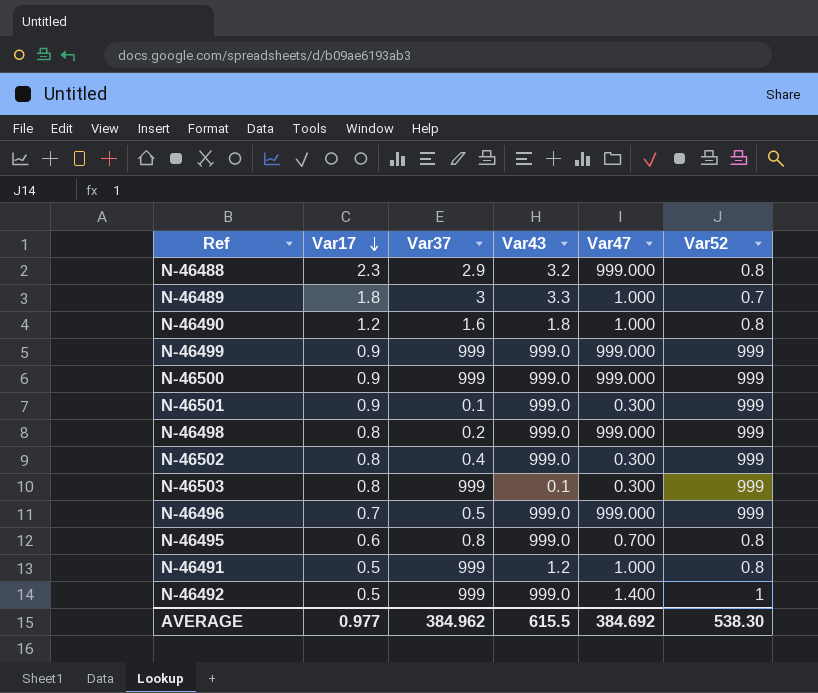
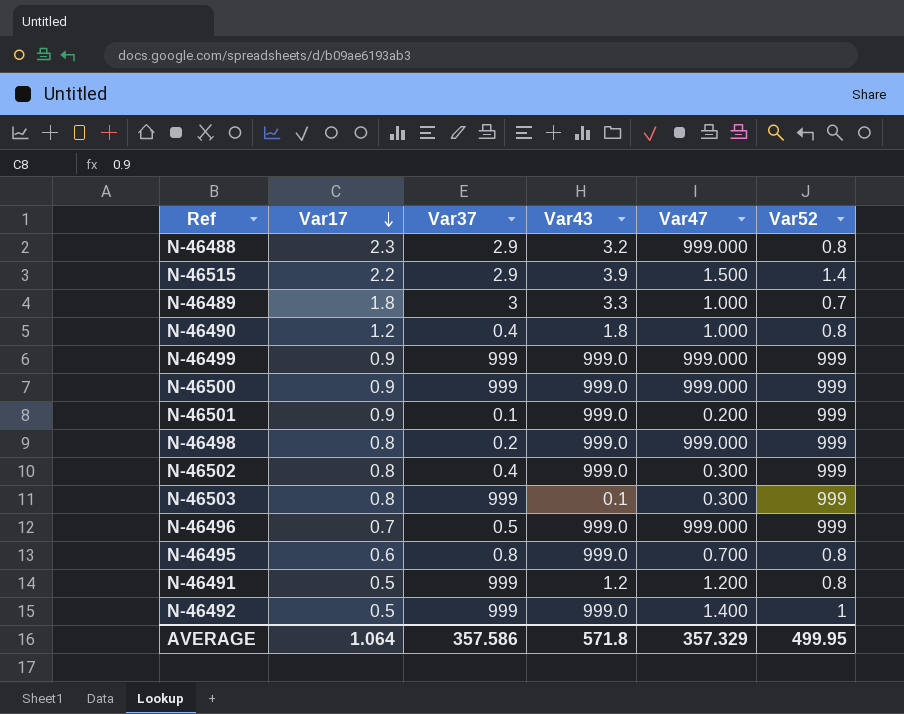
row N-46515: none -> 2.2 | 2.9 | 3.9 | 1.500 | 1.4
N-46490 | Var37: 1.6 -> 0.4
N-46501 | Var47: 0.300 -> 0.200
N-46491 | Var47: 1.000 -> 1.200
AVERAGE | Var17: 0.977 -> 1.064
AVERAGE | Var37: 384.962 -> 357.586
AVERAGE | Var43: 615.5 -> 571.8
AVERAGE | Var47: 384.692 -> 357.329
AVERAGE | Var52: 538.30 -> 499.95

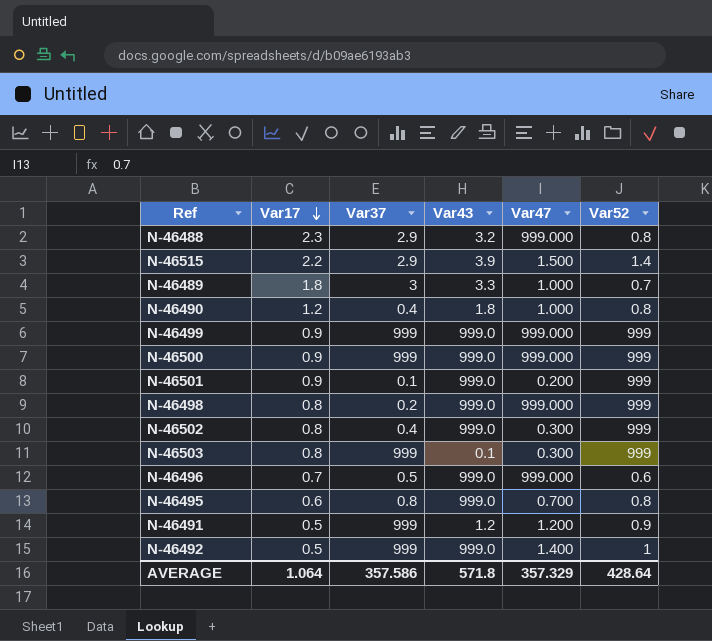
N-46496 | Var52: 999 -> 0.6
N-46491 | Var52: 0.8 -> 0.9
AVERAGE | Var52: 499.95 -> 428.64

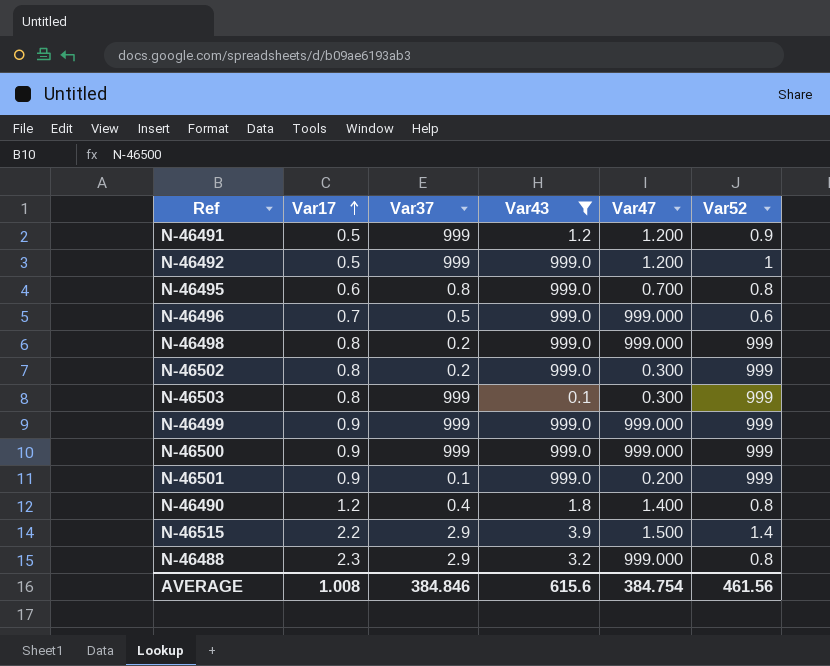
filter: none -> Var43 != 3.3
row order: Var17 descending -> Var17 ascending
N-46492 | Var47: 1.400 -> 1.200
N-46502 | Var37: 0.4 -> 0.2
N-46490 | Var47: 1.000 -> 1.400
AVERAGE | Var17: 1.064 -> 1.008
AVERAGE | Var37: 357.586 -> 384.846
AVERAGE | Var43: 571.8 -> 615.6
AVERAGE | Var47: 357.329 -> 384.754
AVERAGE | Var52: 428.64 -> 461.56

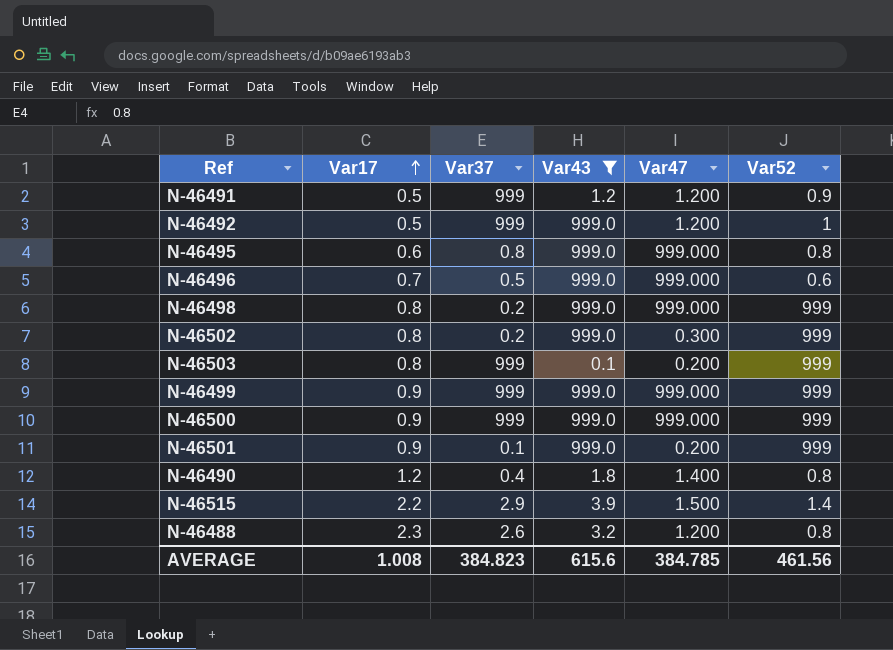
N-46495 | Var47: 0.700 -> 999.000
N-46503 | Var47: 0.300 -> 0.200
N-46488 | Var37: 2.9 -> 2.6
N-46488 | Var47: 999.000 -> 1.200
AVERAGE | Var37: 384.846 -> 384.823
AVERAGE | Var47: 384.754 -> 384.785

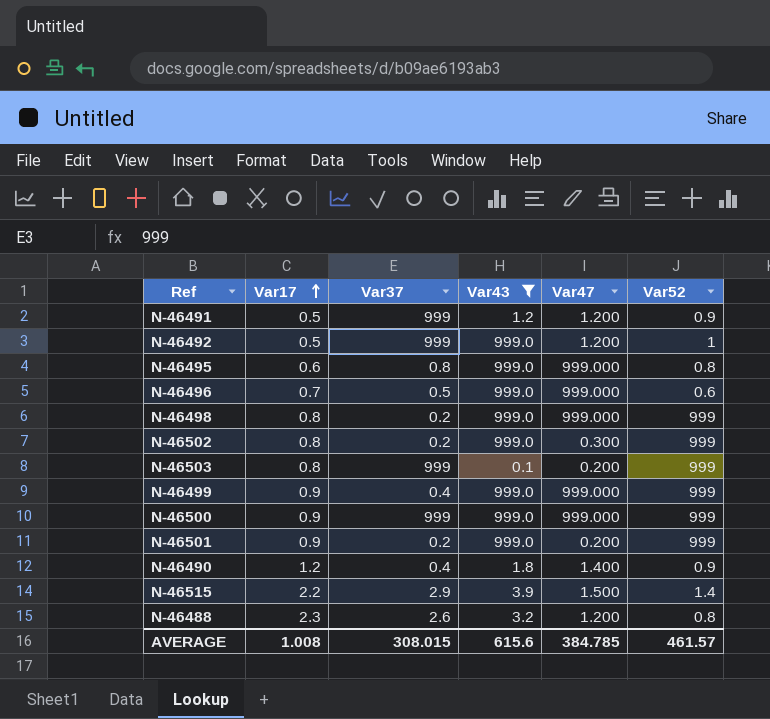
N-46499 | Var37: 999 -> 0.4
N-46501 | Var37: 0.1 -> 0.2
N-46490 | Var52: 0.8 -> 0.9
AVERAGE | Var37: 384.823 -> 308.015
AVERAGE | Var52: 461.56 -> 461.57

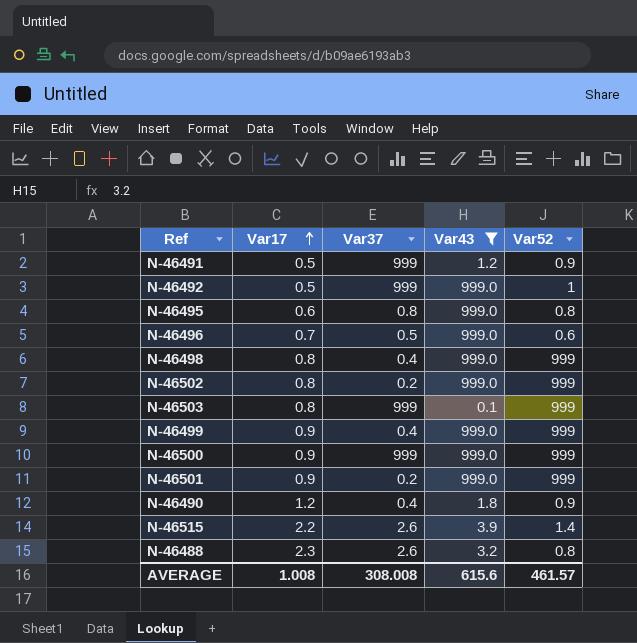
column Var47 | position: 5 -> none
N-46498 | Var37: 0.2 -> 0.4
N-46515 | Var37: 2.9 -> 2.6
AVERAGE | Var37: 308.015 -> 308.008

